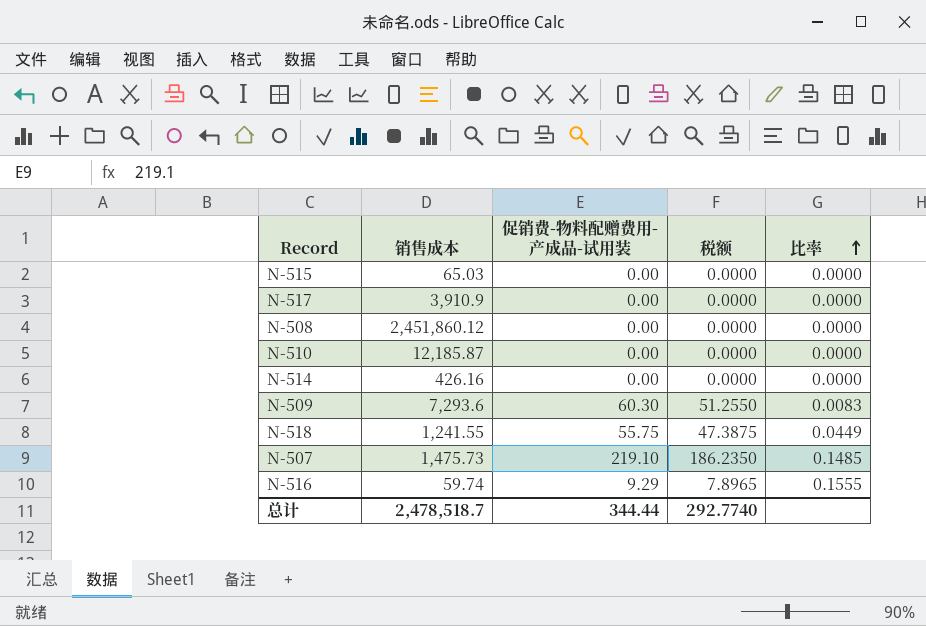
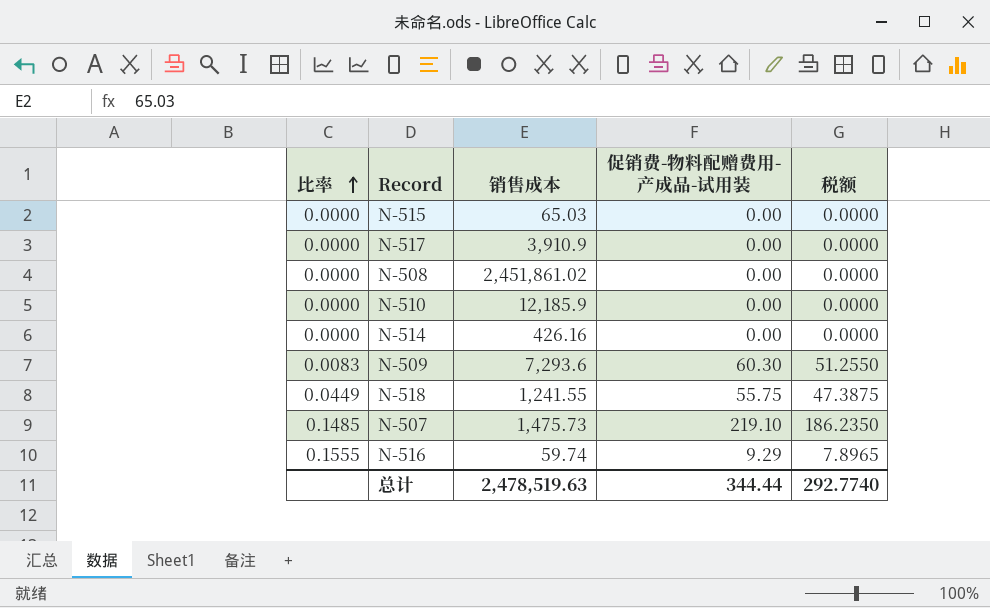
column 比率 | position: 5 -> 1
N-508 | 销售成本: 2,451,860.12 -> 2,451,861.02
N-510 | 销售成本: 12,185.87 -> 12,185.9
总计 | 销售成本: 2,478,518.7 -> 2,478,519.63

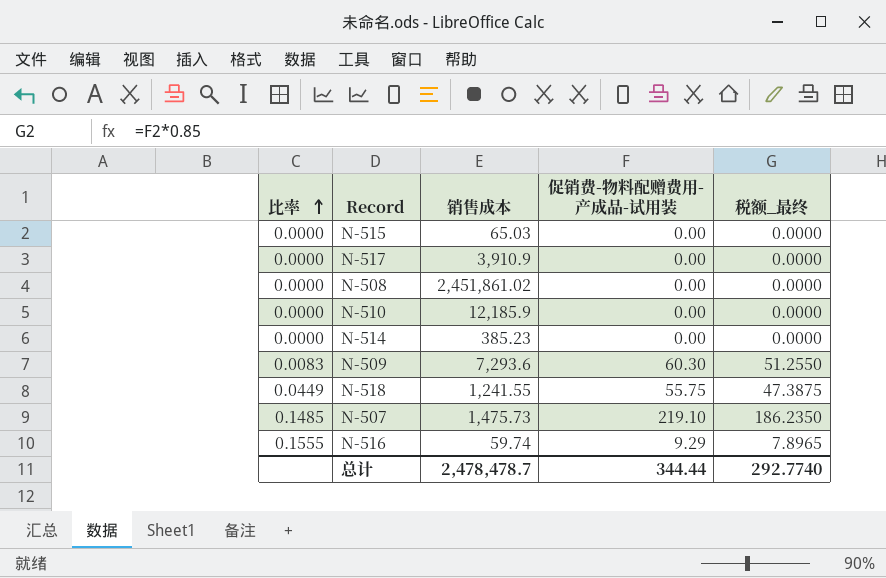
column name: 税额 -> 税额_最终
N-514 | 销售成本: 426.16 -> 385.23
总计 | 销售成本: 2,478,519.63 -> 2,478,478.7

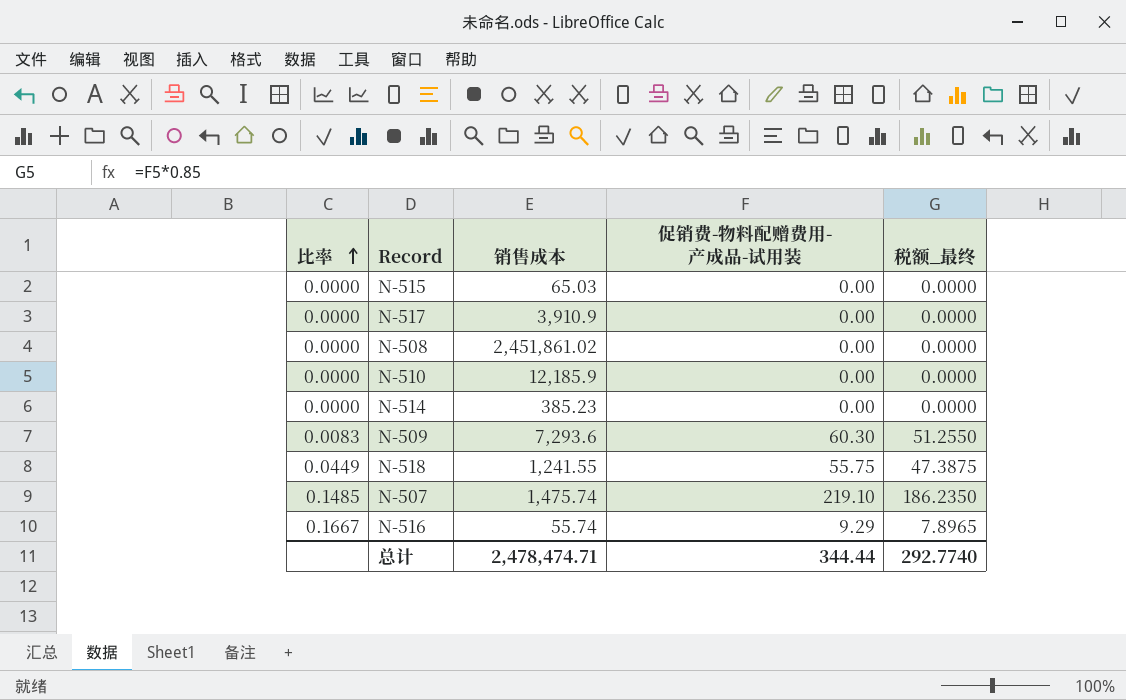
N-507 | 销售成本: 1,475.73 -> 1,475.74
N-516 | 比率: 0.1555 -> 0.1667
N-516 | 销售成本: 59.74 -> 55.74
总计 | 销售成本: 2,478,478.7 -> 2,478,474.71

